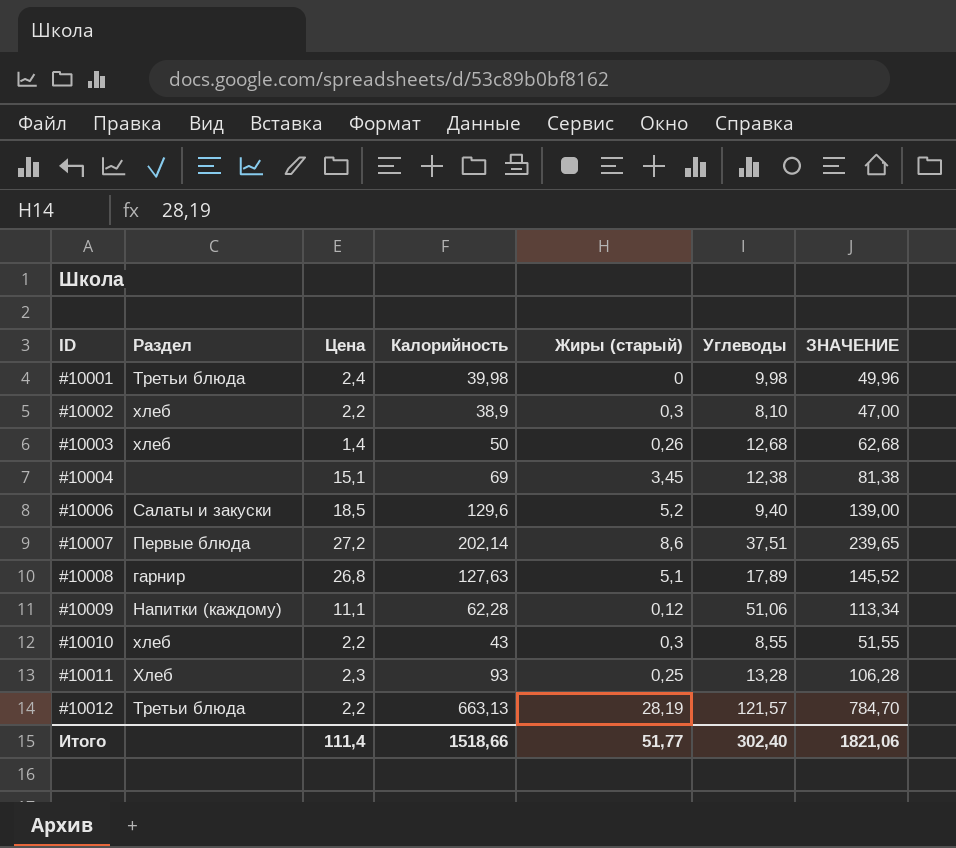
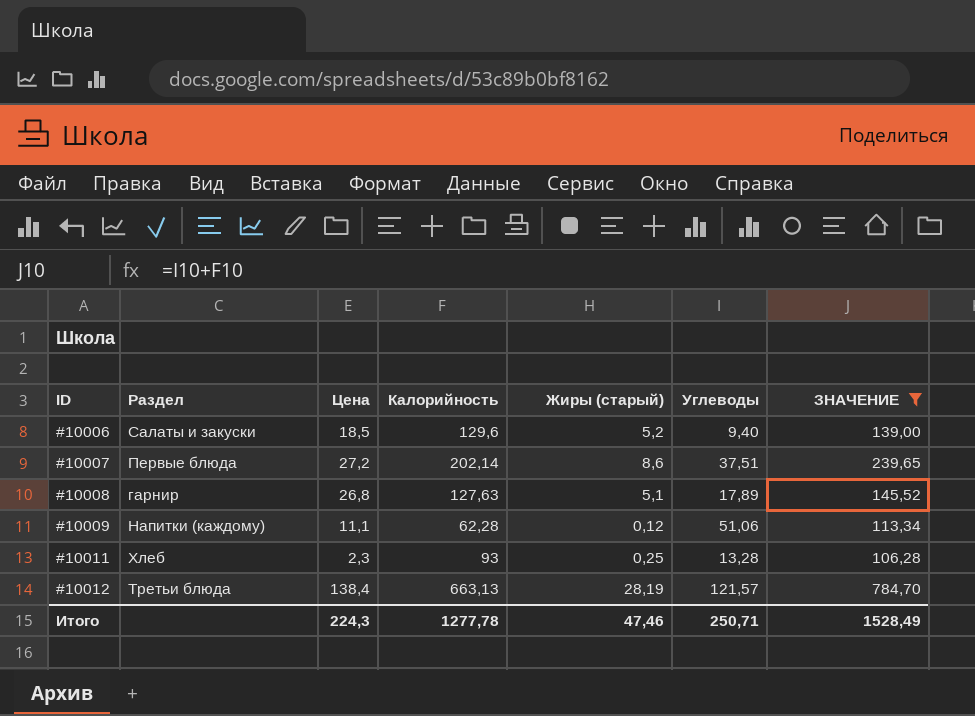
filter: none -> ЗНАЧЕНИЕ >= 106,28
#10012 | Цена: 2,2 -> 138,4
Итого | Цена: 111,4 -> 224,3
Итого | Калорийность: 1518,66 -> 1277,78
Итого | Жиры (старый): 51,77 -> 47,46
Итого | Углеводы: 302,40 -> 250,71
Итого | ЗНАЧЕНИЕ: 1821,06 -> 1528,49

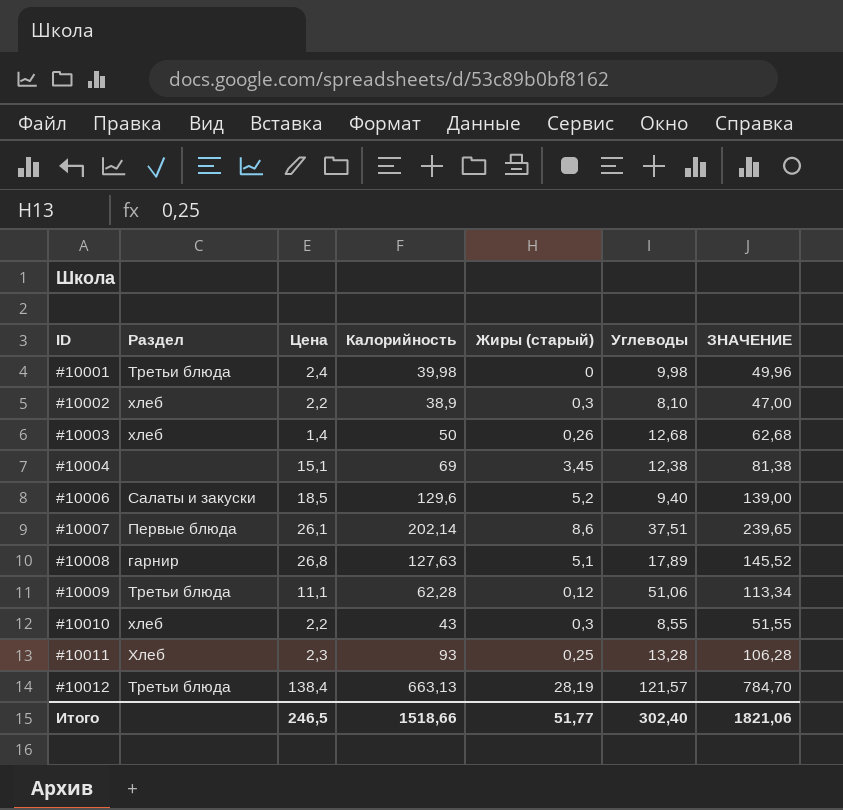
filter: ЗНАЧЕНИЕ >= 106,28 -> none
#10007 | Цена: 27,2 -> 26,1
#10009 | Раздел: Напитки (каждому) -> Третьи блюда
Итого | Цена: 224,3 -> 246,5
Итого | Калорийность: 1277,78 -> 1518,66
Итого | Жиры (старый): 47,46 -> 51,77
Итого | Углеводы: 250,71 -> 302,40
Итого | ЗНАЧЕНИЕ: 1528,49 -> 1821,06

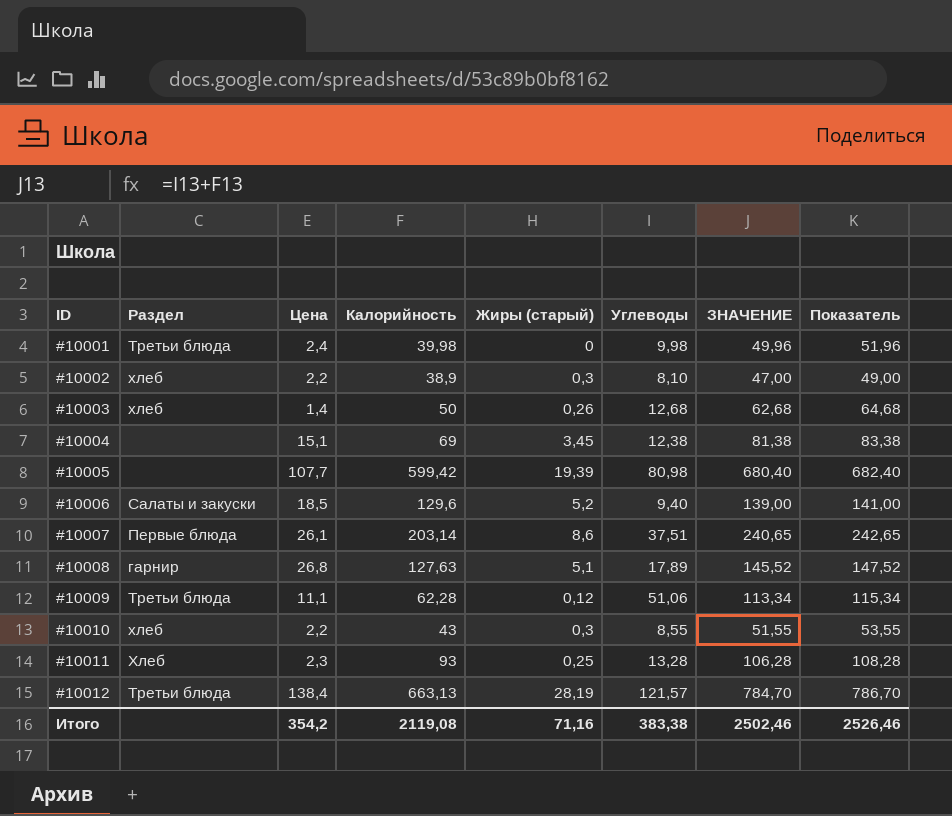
column Показатель | formula: none -> [ЗНАЧЕНИЕ] + 2
row #10005: none -> none | 107,7 | 599,42 | 19,39 | 80,98 | 680,40 | 682,40
#10007 | Калорийность: 202,14 -> 203,14
#10007 | ЗНАЧЕНИЕ: 239,65 -> 240,65
Итого | Цена: 246,5 -> 354,2
Итого | Калорийность: 1518,66 -> 2119,08
Итого | Жиры (старый): 51,77 -> 71,16
Итого | Углеводы: 302,40 -> 383,38
Итого | ЗНАЧЕНИЕ: 1821,06 -> 2502,46

